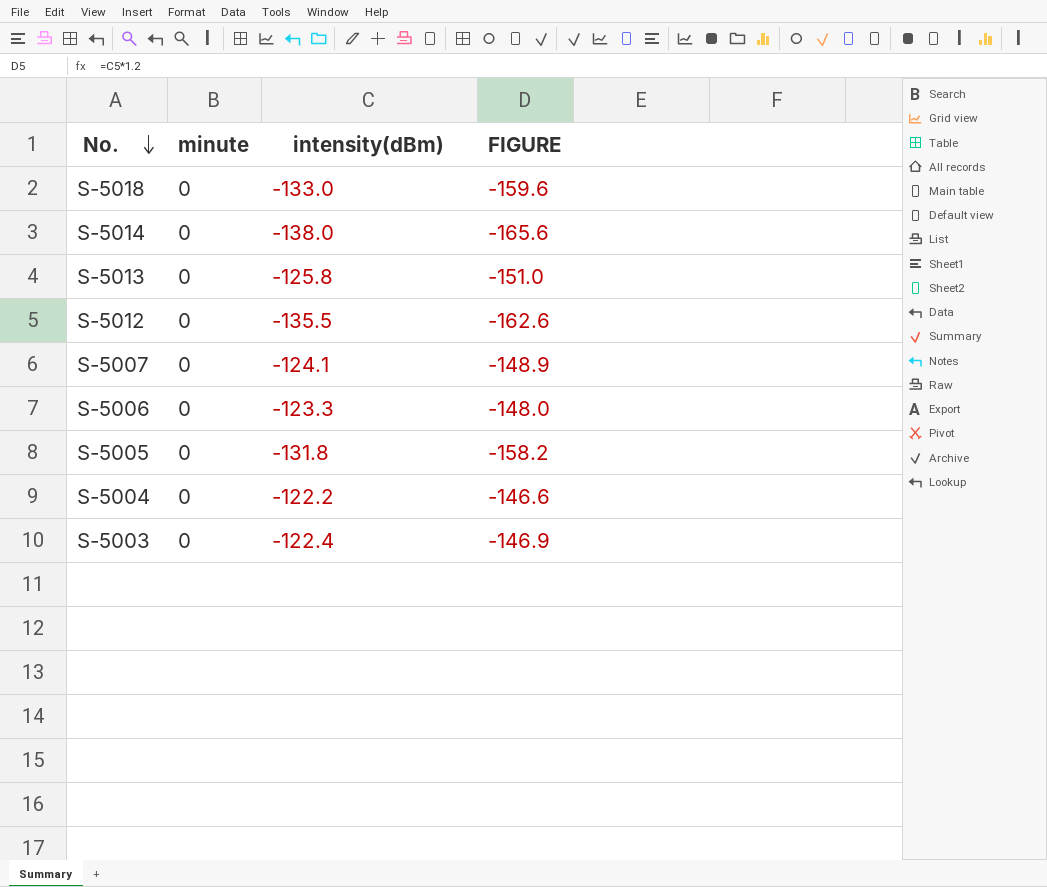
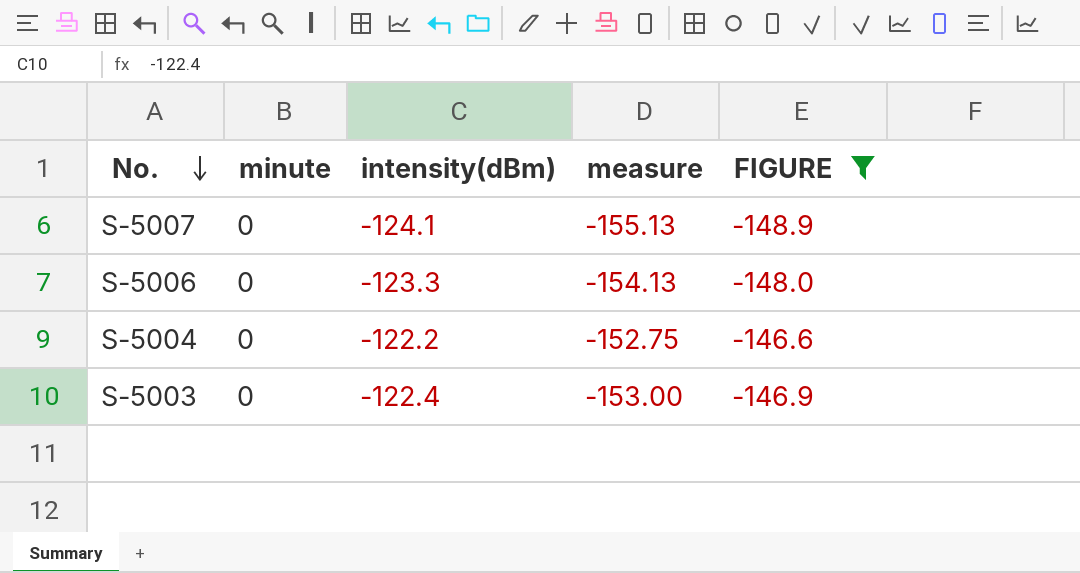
filter: none -> FIGURE >= -148.9
column measure | formula: none -> [intensity(dBm)] * 1.25

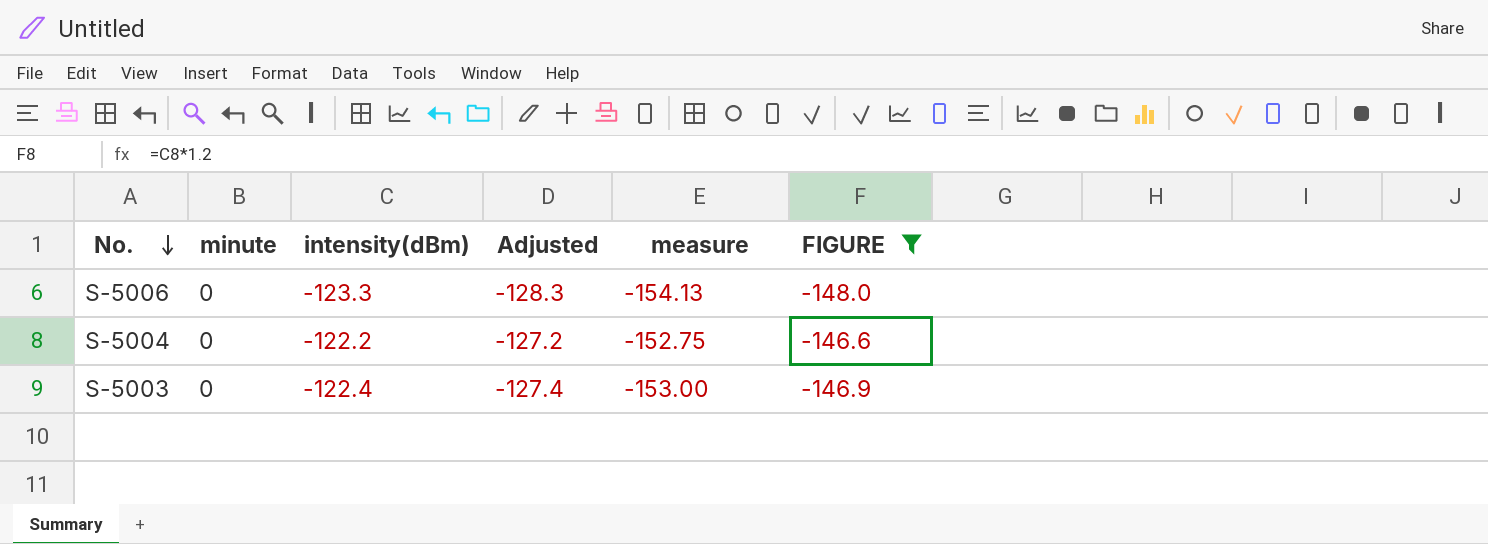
column Adjusted | formula: none -> [intensity(dBm)] - 5
row S-5007: 0 | -124.1 | -155.13 | -148.9 -> none

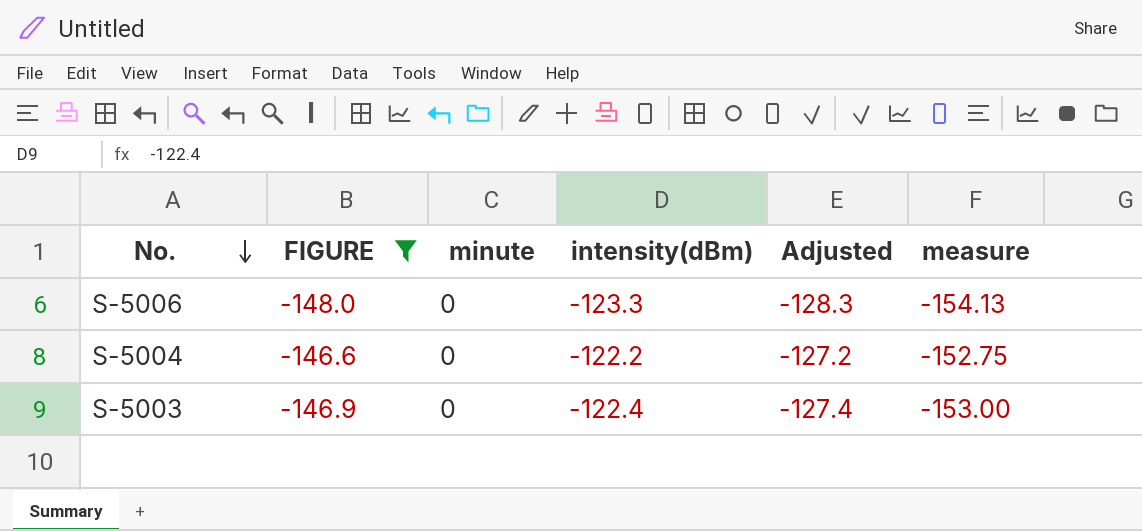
column FIGURE | position: 6 -> 2

